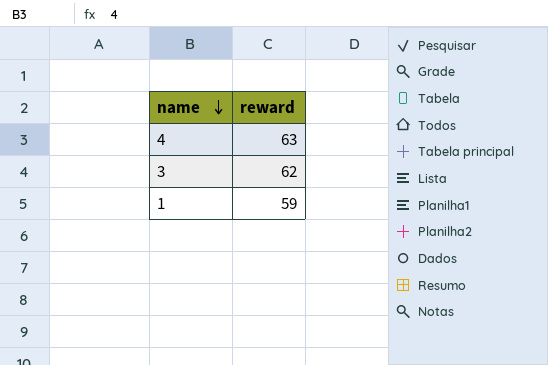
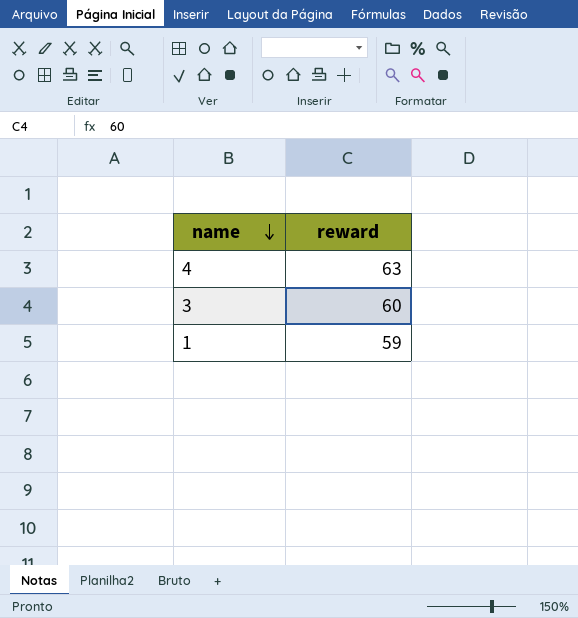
3 | reward: 62 -> 60

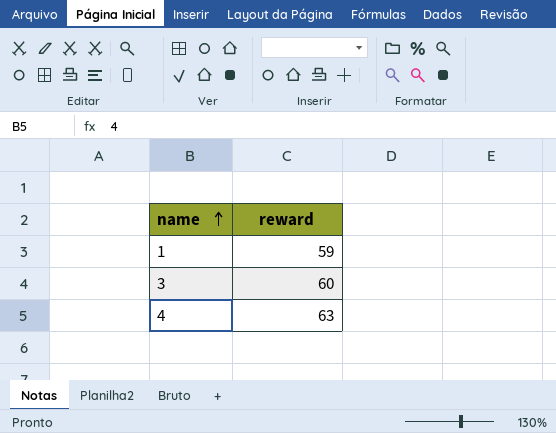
row order: name descending -> name ascending

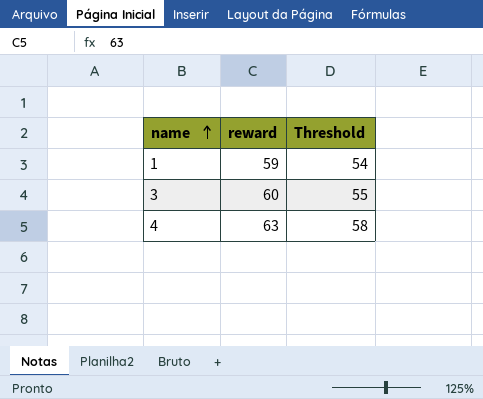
column Threshold | formula: none -> [reward] - 5

